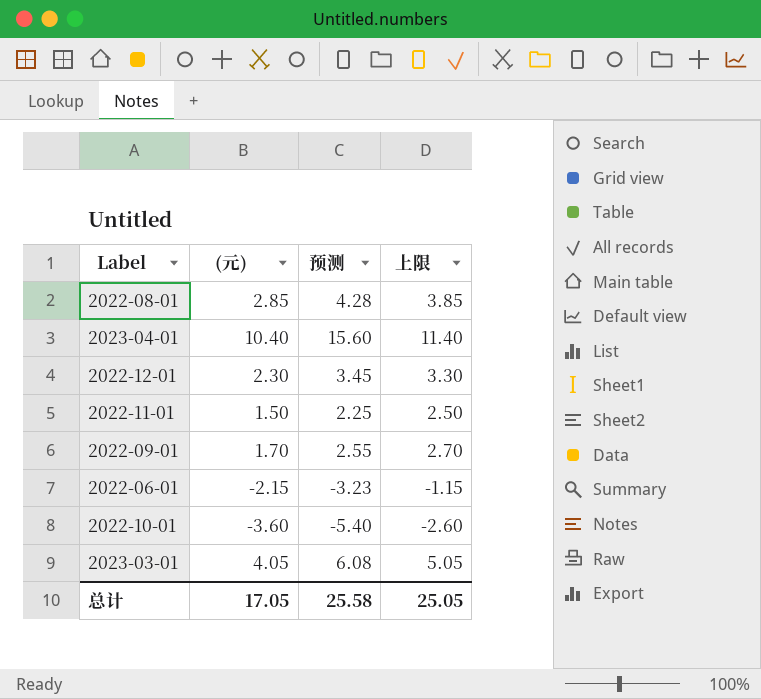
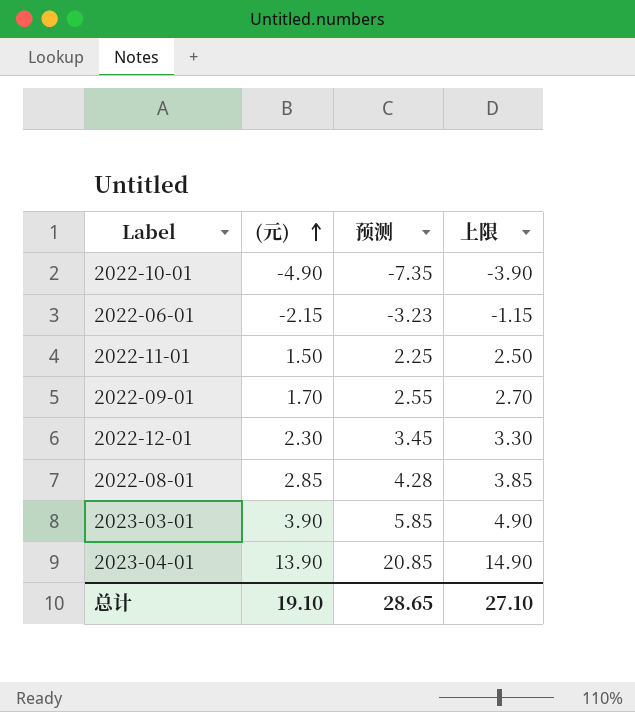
row order: none -> (元) ascending
2022-10-01 | (元): -3.60 -> -4.90
2022-10-01 | 预测: -5.40 -> -7.35
2022-10-01 | 上限: -2.60 -> -3.90
2023-03-01 | (元): 4.05 -> 3.90
2023-03-01 | 预测: 6.08 -> 5.85
2023-03-01 | 上限: 5.05 -> 4.90
2023-04-01 | (元): 10.40 -> 13.90
2023-04-01 | 预测: 15.60 -> 20.85
2023-04-01 | 上限: 11.40 -> 14.90
总计 | (元): 17.05 -> 19.10
总计 | 预测: 25.58 -> 28.65
总计 | 上限: 25.05 -> 27.10

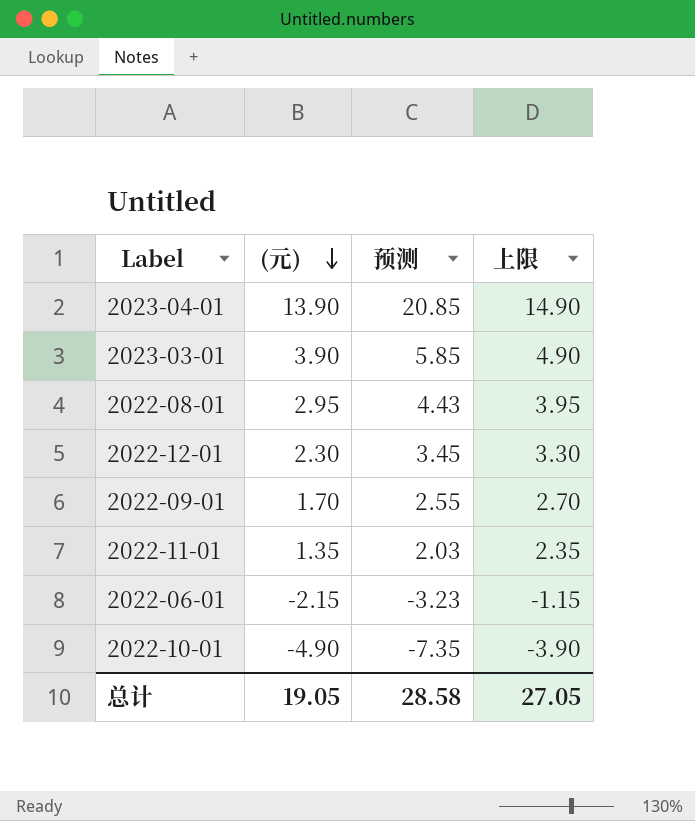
row order: (元) ascending -> (元) descending
2022-08-01 | (元): 2.85 -> 2.95
2022-08-01 | 预测: 4.28 -> 4.43
2022-08-01 | 上限: 3.85 -> 3.95
2022-11-01 | (元): 1.50 -> 1.35
2022-11-01 | 预测: 2.25 -> 2.03
2022-11-01 | 上限: 2.50 -> 2.35
总计 | (元): 19.10 -> 19.05
总计 | 预测: 28.65 -> 28.58
总计 | 上限: 27.10 -> 27.05

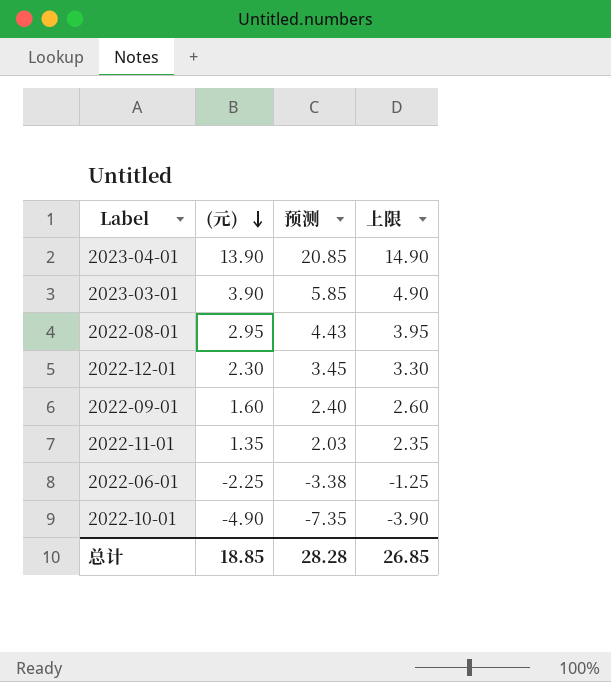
2022-09-01 | (元): 1.70 -> 1.60
2022-09-01 | 预测: 2.55 -> 2.40
2022-09-01 | 上限: 2.70 -> 2.60
2022-06-01 | (元): -2.15 -> -2.25
2022-06-01 | 预测: -3.23 -> -3.38
2022-06-01 | 上限: -1.15 -> -1.25
总计 | (元): 19.05 -> 18.85
总计 | 预测: 28.58 -> 28.28
总计 | 上限: 27.05 -> 26.85

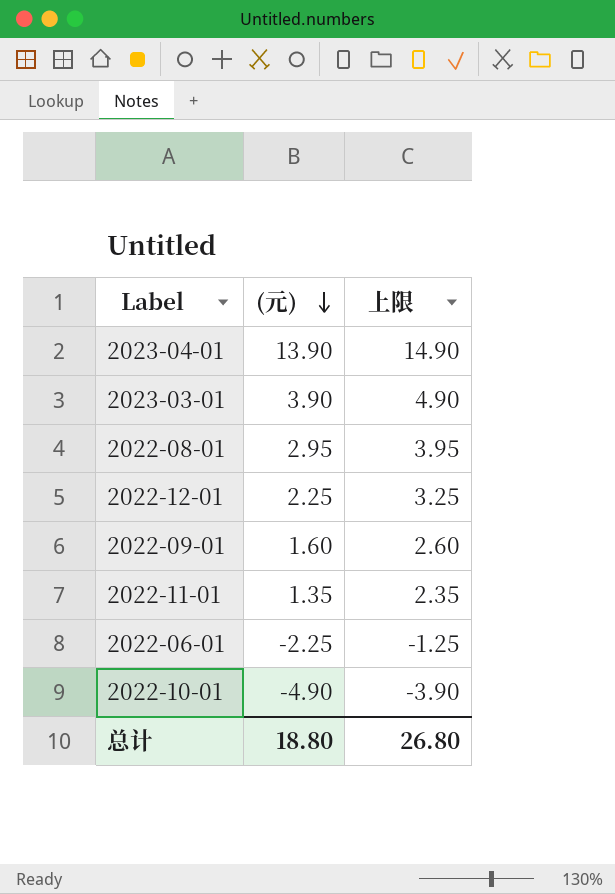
column 预测 | formula: [(元)] * 1.5 -> none
2022-12-01 | (元): 2.30 -> 2.25
2022-12-01 | 上限: 3.30 -> 3.25
总计 | (元): 18.85 -> 18.80
总计 | 上限: 26.85 -> 26.80

